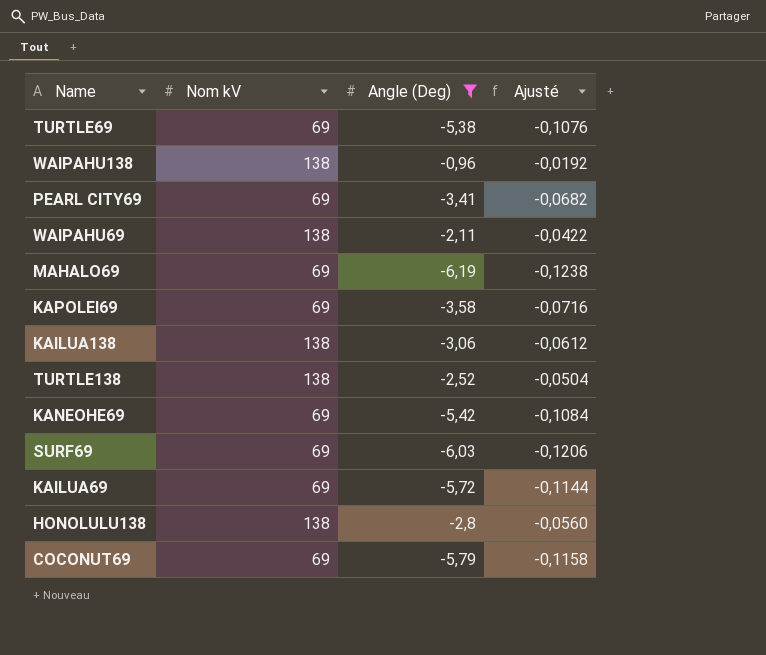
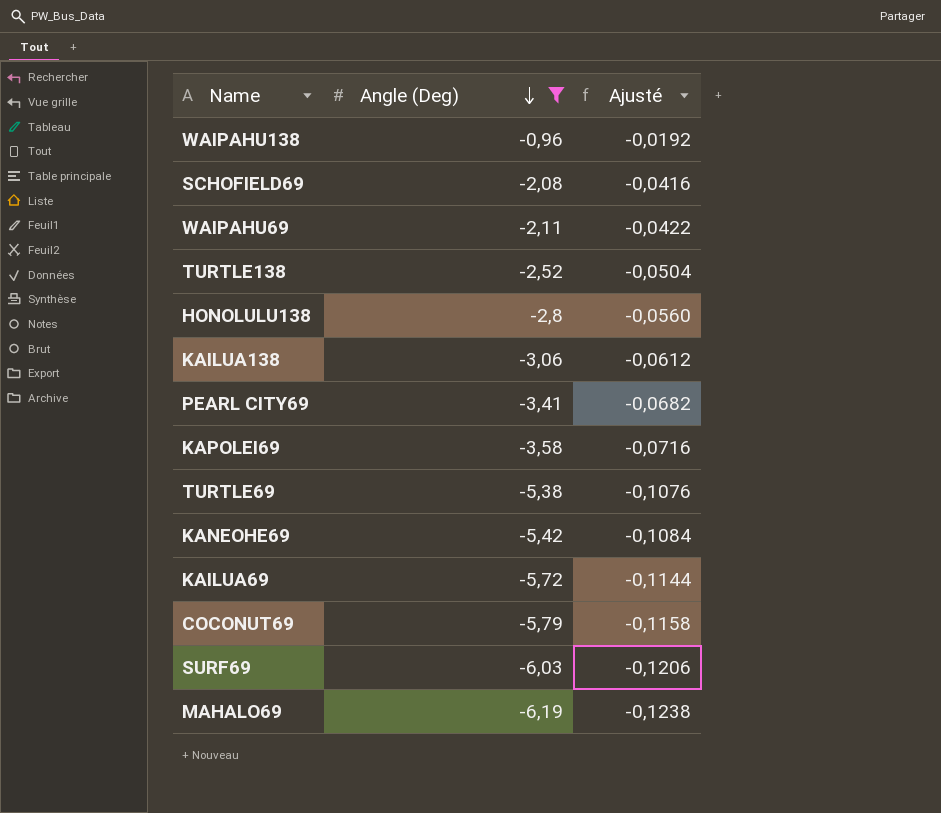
row order: none -> Angle (Deg) descending
column Nom kV | position: 2 -> none
row SCHOFIELD69: none -> -2,08 | -0,0416

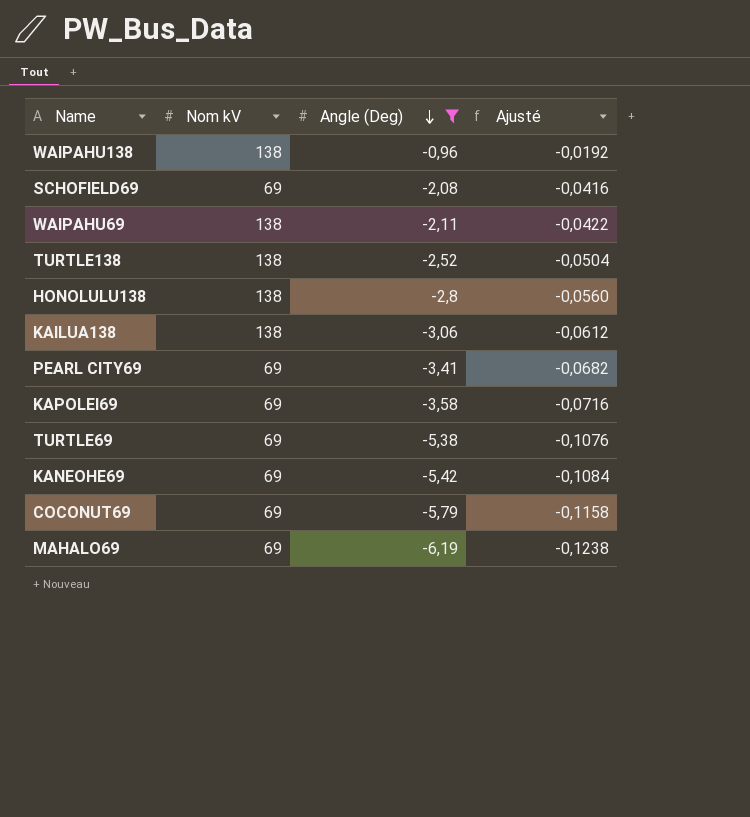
column Nom kV | position: none -> 2
row KAILUA69: -5,72 | -0,1144 -> none
row SURF69: -6,03 | -0,1206 -> none

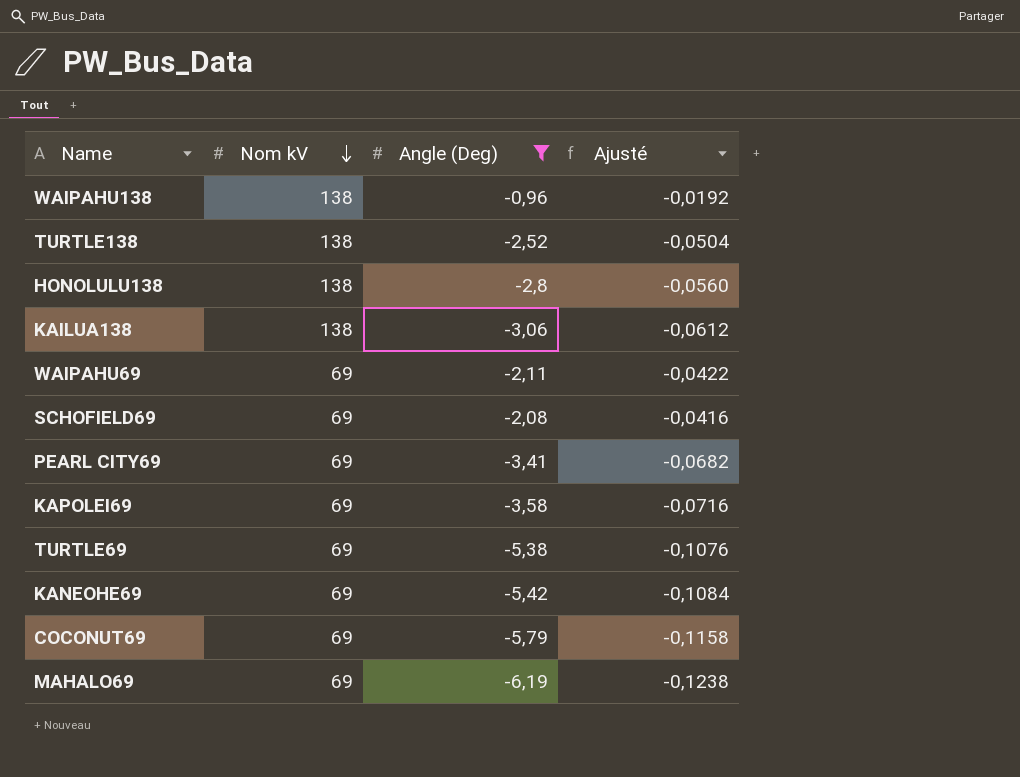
row order: Angle (Deg) descending -> Nom kV descending
WAIPAHU69 | Nom kV: 138 -> 69

